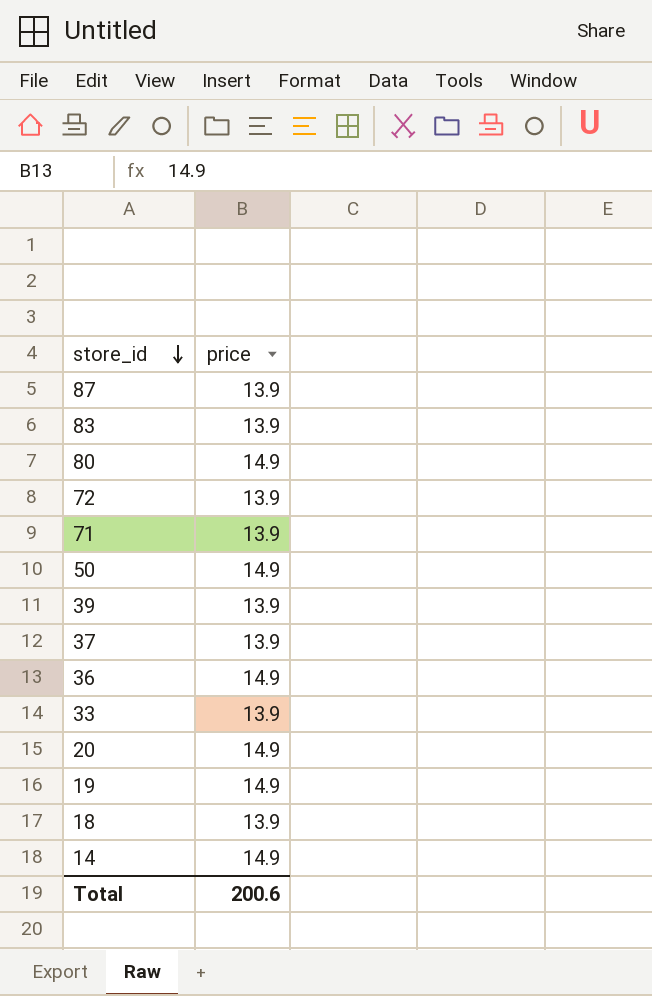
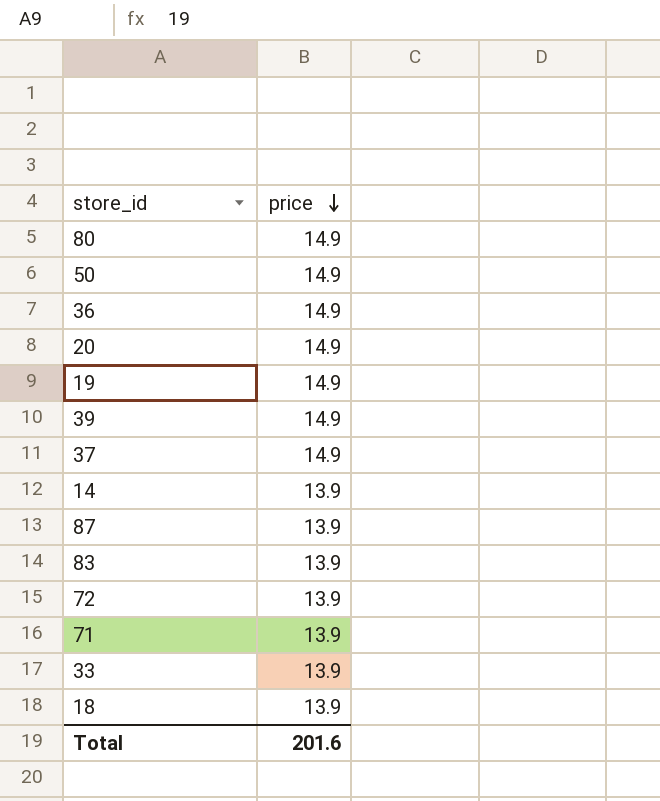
row order: store_id descending -> price descending
39 | price: 13.9 -> 14.9
37 | price: 13.9 -> 14.9
14 | price: 14.9 -> 13.9
Total | price: 200.6 -> 201.6

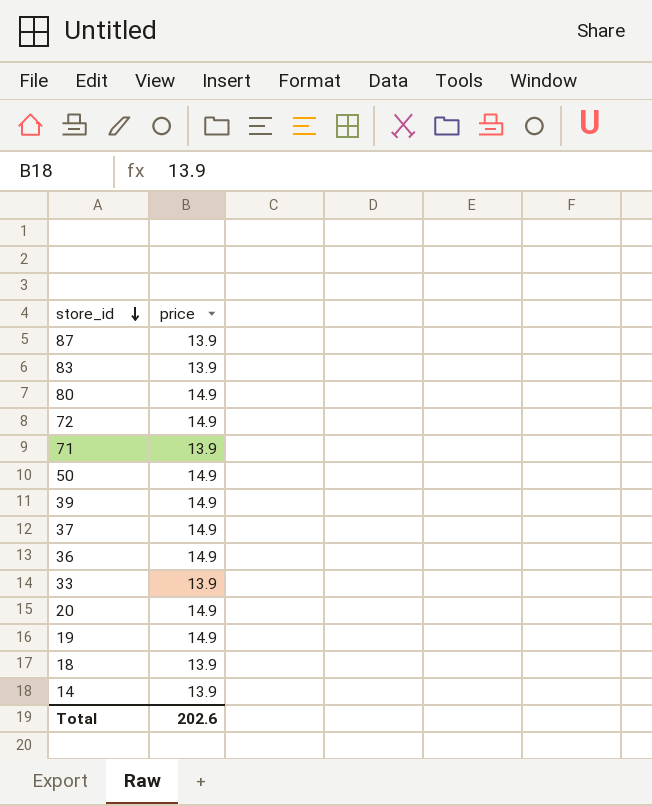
row order: price descending -> store_id descending
72 | price: 13.9 -> 14.9
Total | price: 201.6 -> 202.6

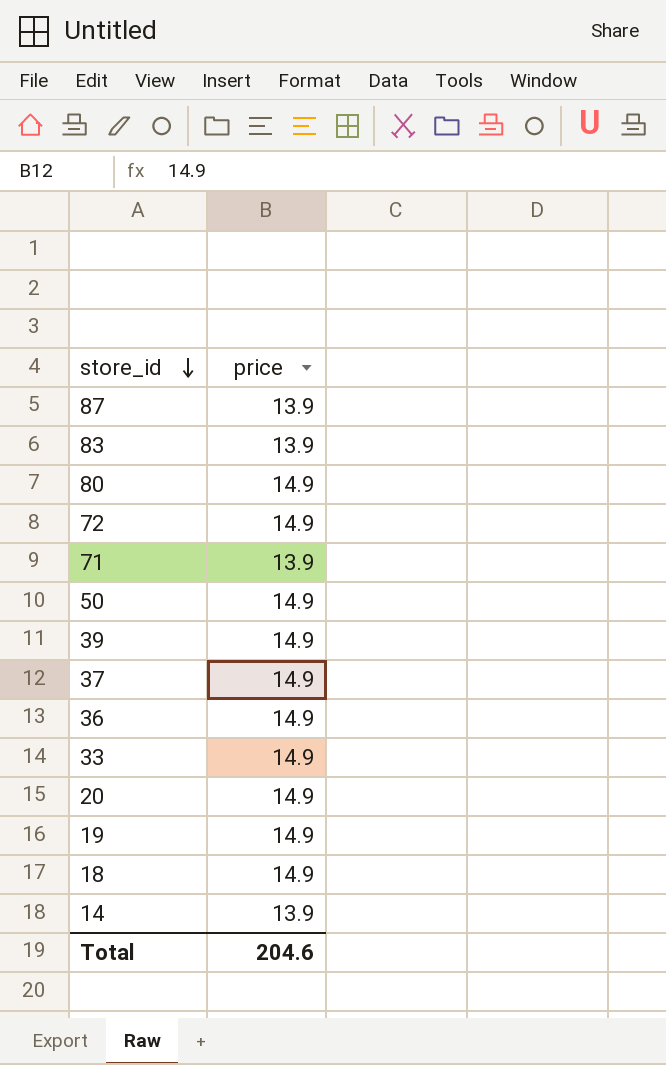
33 | price: 13.9 -> 14.9
18 | price: 13.9 -> 14.9
Total | price: 202.6 -> 204.6

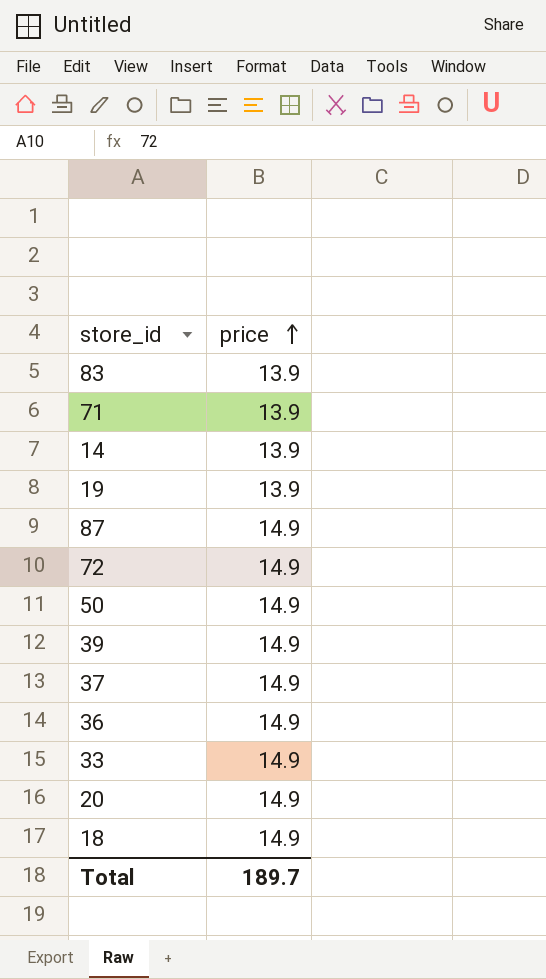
row order: store_id descending -> price ascending
row 80: 14.9 -> none
19 | price: 14.9 -> 13.9
87 | price: 13.9 -> 14.9
Total | price: 204.6 -> 189.7

